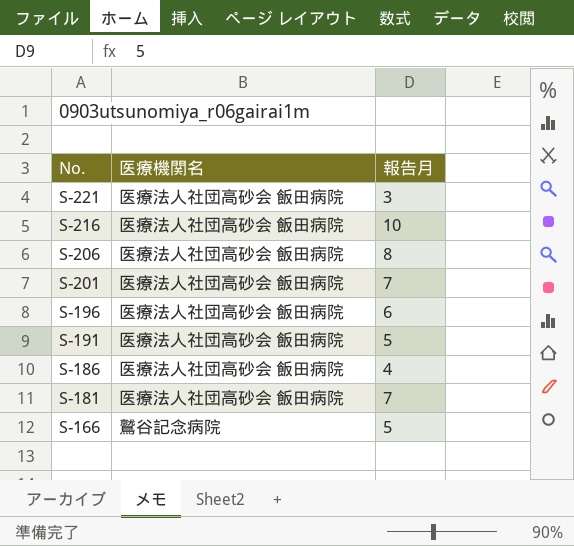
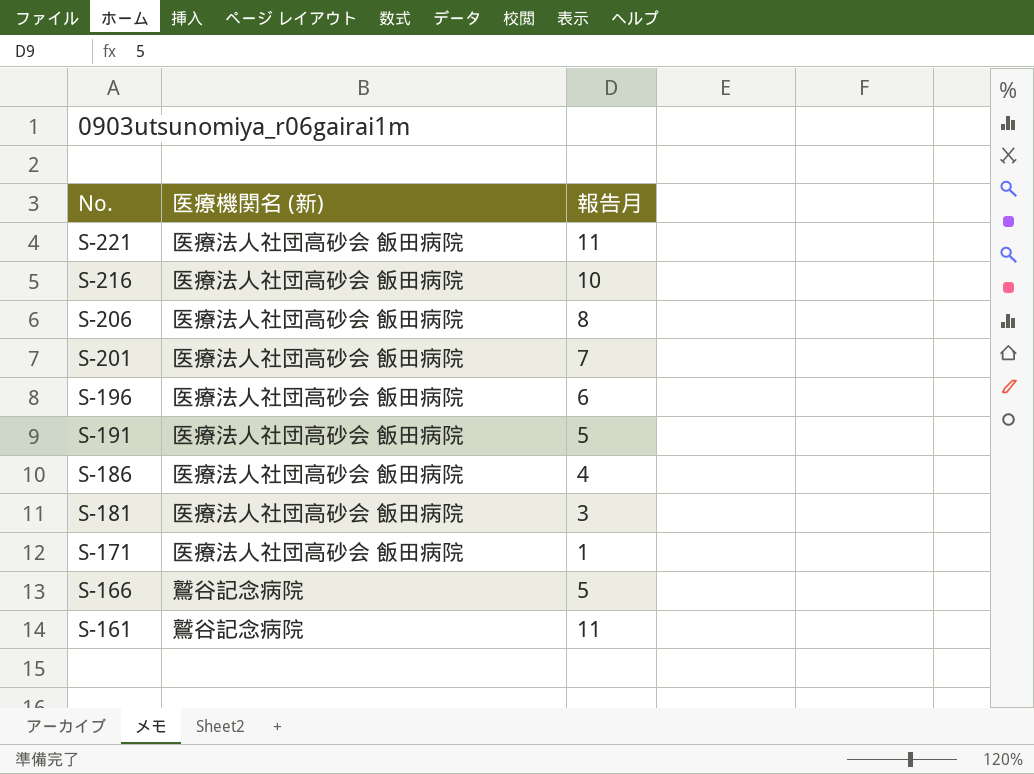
column name: 医療機関名 -> 医療機関名 (新)
S-221 | 報告月: 3 -> 11
S-181 | 報告月: 7 -> 3
row S-171: none -> 医療法人社団高砂会 飯田病院 | 1
row S-161: none -> 鷲谷記念病院 | 11

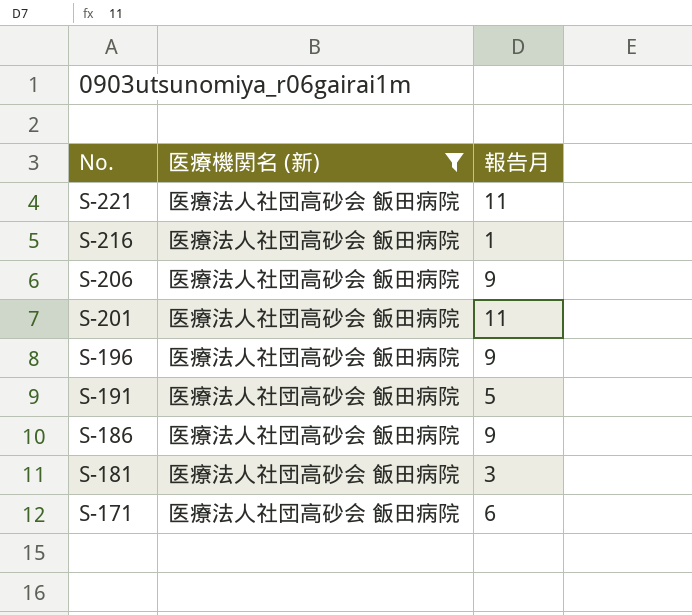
filter: none -> 医療機関名 (新) = 医療法人社団高砂会 飯田病院
S-216 | 報告月: 10 -> 1
S-206 | 報告月: 8 -> 9
S-201 | 報告月: 7 -> 11
S-196 | 報告月: 6 -> 9
S-186 | 報告月: 4 -> 9
S-171 | 報告月: 1 -> 6

